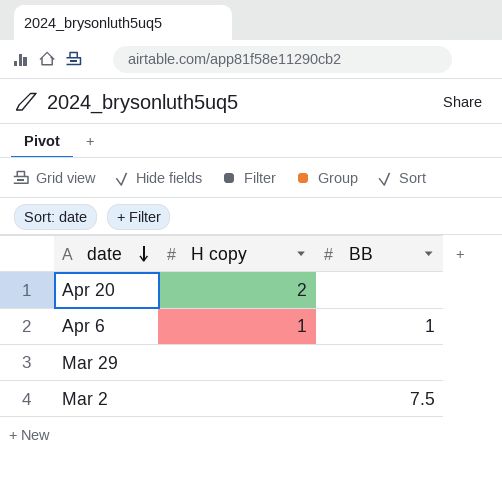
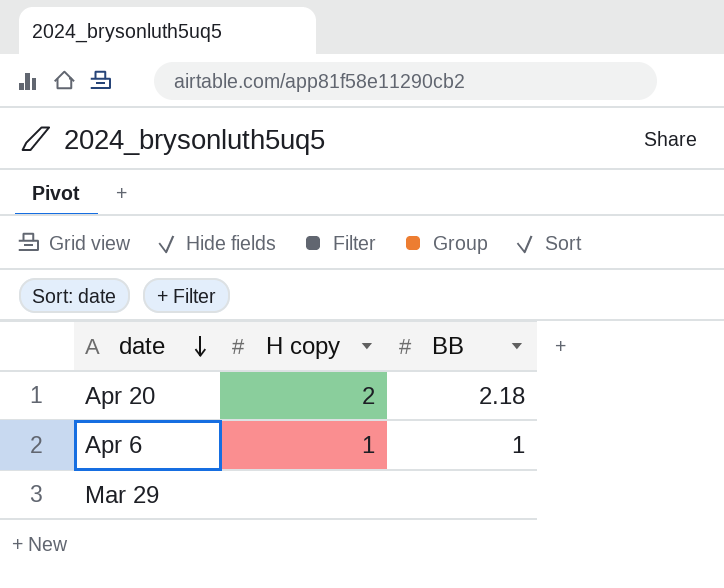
row Mar 2: none | 7.5 -> none
Apr 20 | BB: none -> 2.18

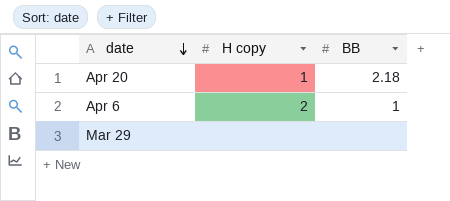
Apr 20 | H copy: 2 -> 1
Apr 6 | H copy: 1 -> 2

